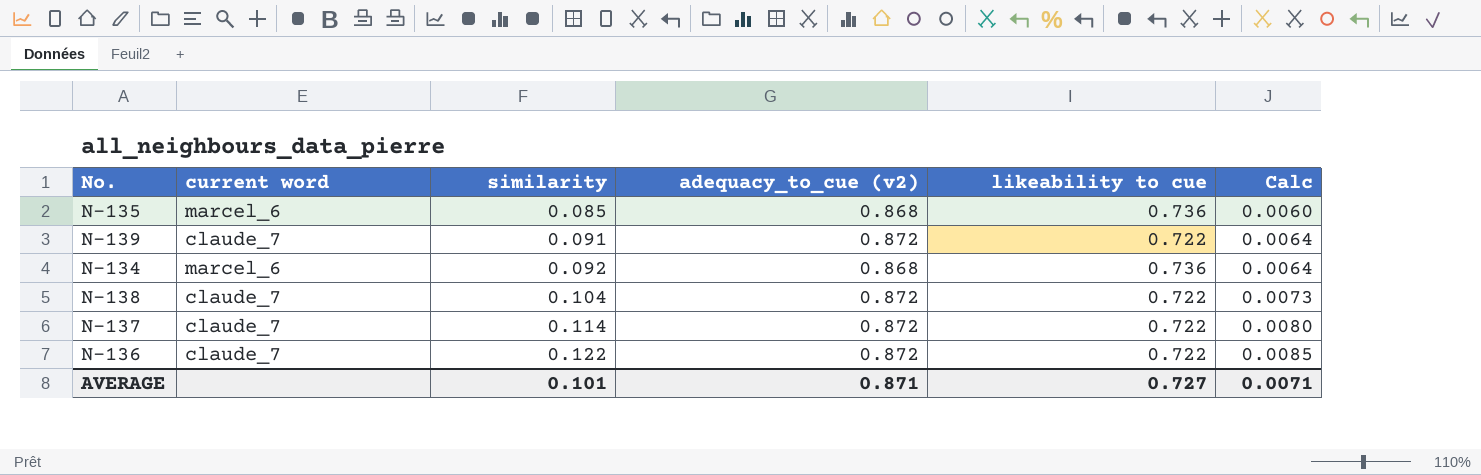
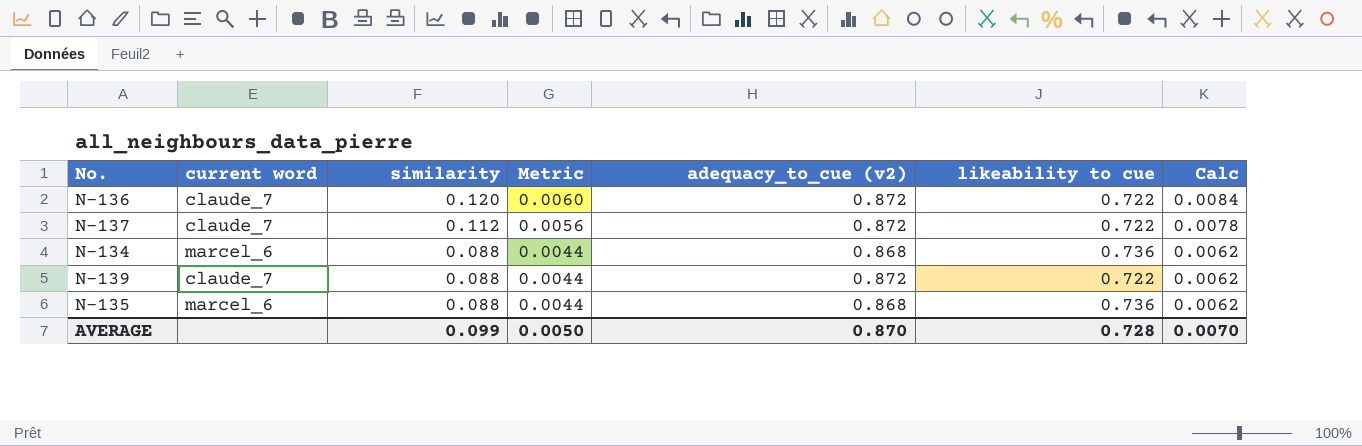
row order: similarity ascending -> similarity descending
column Metric | formula: none -> [similarity] * 0.05
row N-138: claude_7 | 0.104 | 0.872 | 0.722 | 0.0073 -> none
N-136 | similarity: 0.122 -> 0.120
N-136 | Calc: 0.0085 -> 0.0084
N-137 | similarity: 0.114 -> 0.112
N-137 | Calc: 0.0080 -> 0.0078
N-134 | similarity: 0.092 -> 0.088
N-134 | Calc: 0.0064 -> 0.0062
N-139 | similarity: 0.091 -> 0.088
N-139 | Calc: 0.0064 -> 0.0062
N-135 | similarity: 0.085 -> 0.088
N-135 | Calc: 0.0060 -> 0.0062
AVERAGE | similarity: 0.101 -> 0.099
AVERAGE | adequacy_to_cue (v2): 0.871 -> 0.870
AVERAGE | likeability to cue: 0.727 -> 0.728
AVERAGE | Calc: 0.0071 -> 0.0070

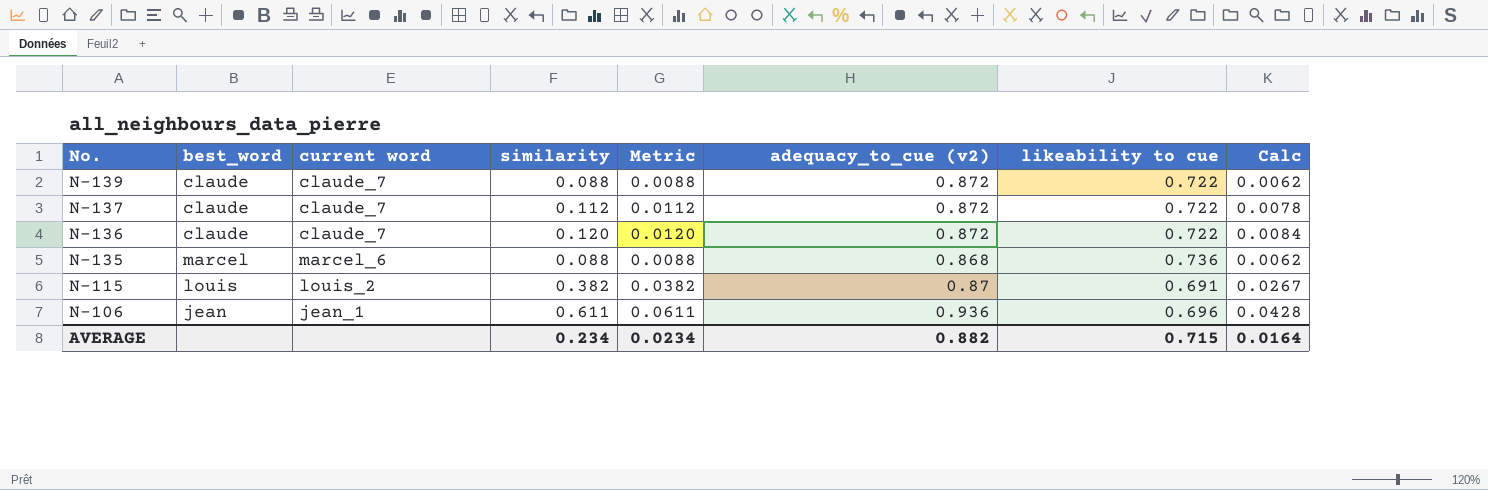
row order: similarity descending -> No. descending
column best_word | position: none -> 2
column Metric | formula: [similarity] * 0.05 -> [similarity] * 0.1
row N-134: marcel_6 | 0.088 | 0.0044 | 0.868 | 0.736 | 0.0062 -> none
row N-115: none -> louis | louis_2 | 0.382 | 0.0382 | 0.87 | 0.691 | 0.0267
row N-106: none -> jean | jean_1 | 0.611 | 0.0611 | 0.936 | 0.696 | 0.0428
AVERAGE | similarity: 0.099 -> 0.234
AVERAGE | Metric: 0.0050 -> 0.0234
AVERAGE | adequacy_to_cue (v2): 0.870 -> 0.882
AVERAGE | likeability to cue: 0.728 -> 0.715
AVERAGE | Calc: 0.0070 -> 0.0164

